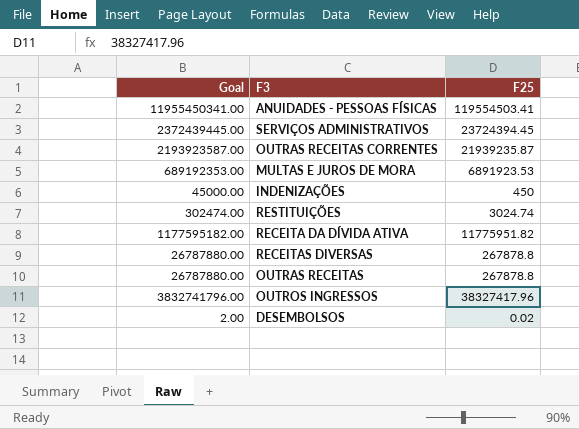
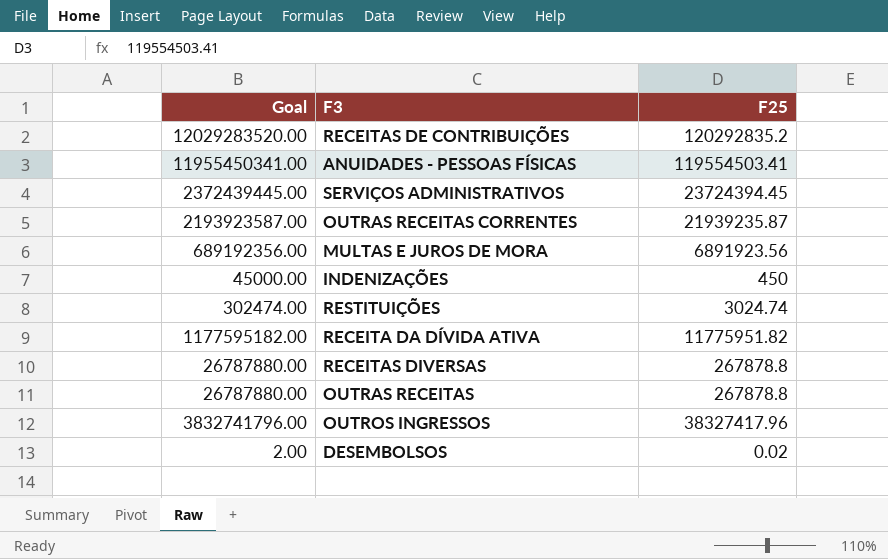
row RECEITAS DE CONTRIBUIÇÕES: none -> 12029283520.00 | 120292835.2
MULTAS E JUROS DE MORA | Goal: 689192353.00 -> 689192356.00
MULTAS E JUROS DE MORA | F25: 6891923.53 -> 6891923.56

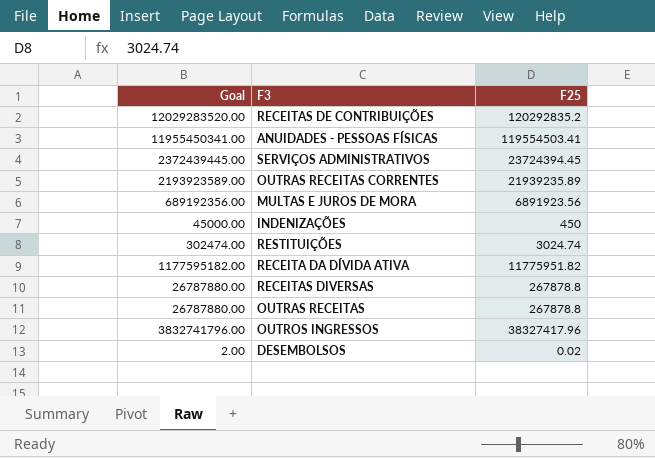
OUTRAS RECEITAS CORRENTES | Goal: 2193923587.00 -> 2193923589.00
OUTRAS RECEITAS CORRENTES | F25: 21939235.87 -> 21939235.89

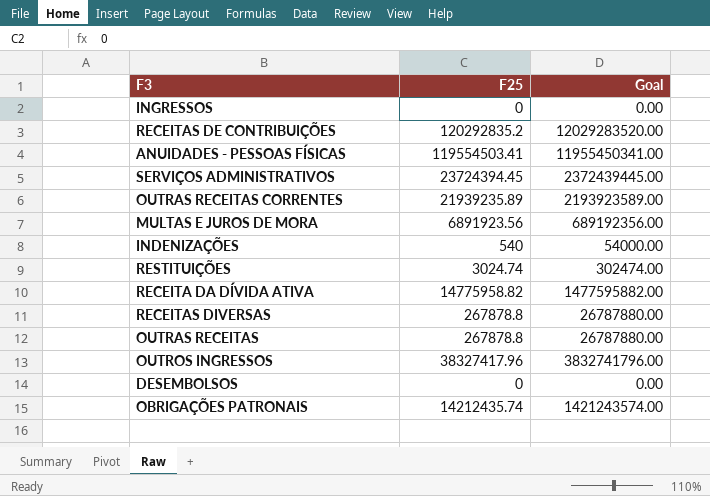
column Goal | position: 1 -> 3
row INGRESSOS: none -> 0 | 0.00
INDENIZAÇÕES | F25: 450 -> 540
INDENIZAÇÕES | Goal: 45000.00 -> 54000.00
RECEITA DA DÍVIDA ATIVA | F25: 11775951.82 -> 14775958.82
RECEITA DA DÍVIDA ATIVA | Goal: 1177595182.00 -> 1477595882.00
DESEMBOLSOS | F25: 0.02 -> 0
DESEMBOLSOS | Goal: 2.00 -> 0.00
row OBRIGAÇÕES PATRONAIS: none -> 14212435.74 | 1421243574.00

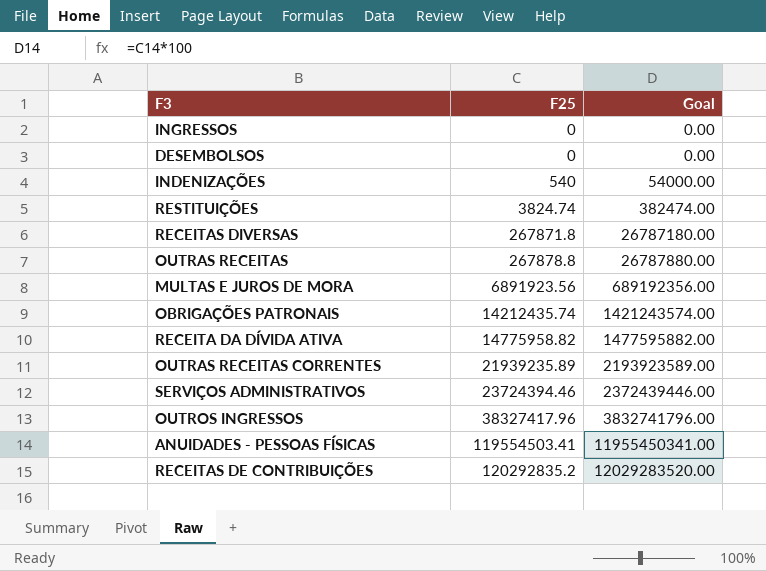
row order: none -> F25 ascending
RESTITUIÇÕES | F25: 3024.74 -> 3824.74
RESTITUIÇÕES | Goal: 302474.00 -> 382474.00
RECEITAS DIVERSAS | F25: 267878.8 -> 267871.8
RECEITAS DIVERSAS | Goal: 26787880.00 -> 26787180.00
SERVIÇOS ADMINISTRATIVOS | F25: 23724394.45 -> 23724394.46
SERVIÇOS ADMINISTRATIVOS | Goal: 2372439445.00 -> 2372439446.00

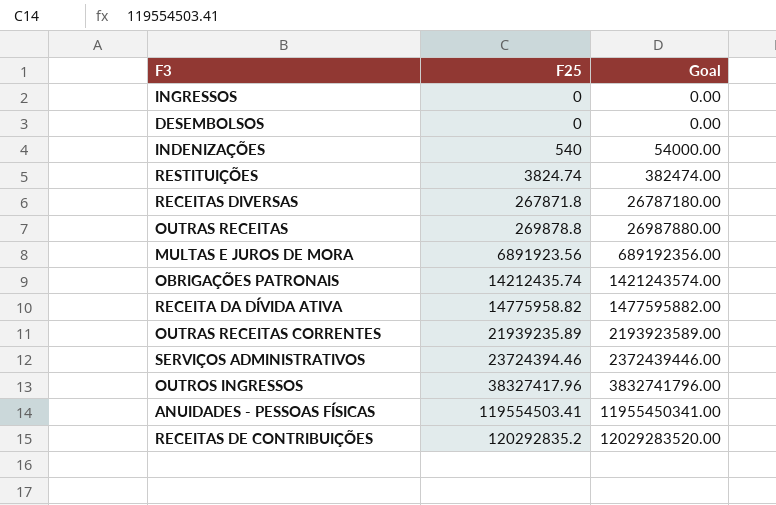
OUTRAS RECEITAS | F25: 267878.8 -> 269878.8
OUTRAS RECEITAS | Goal: 26787880.00 -> 26987880.00

